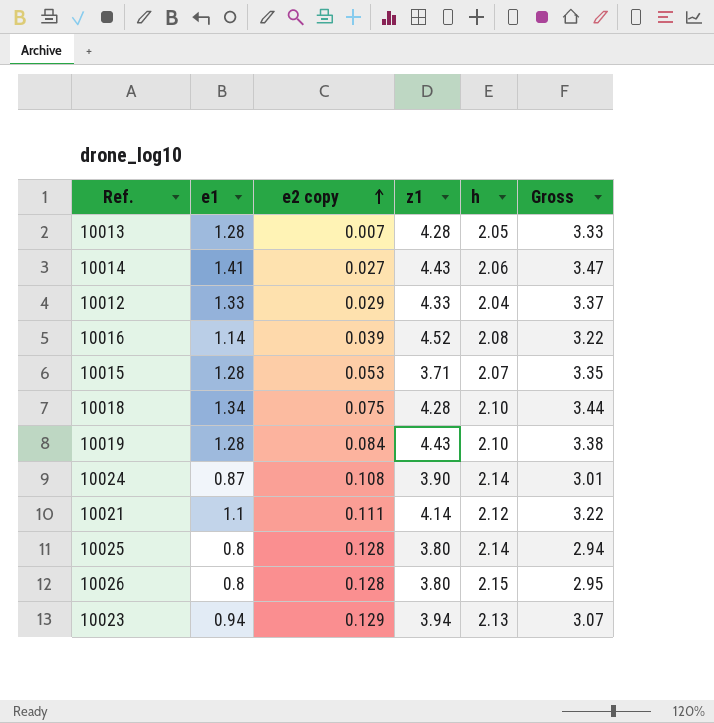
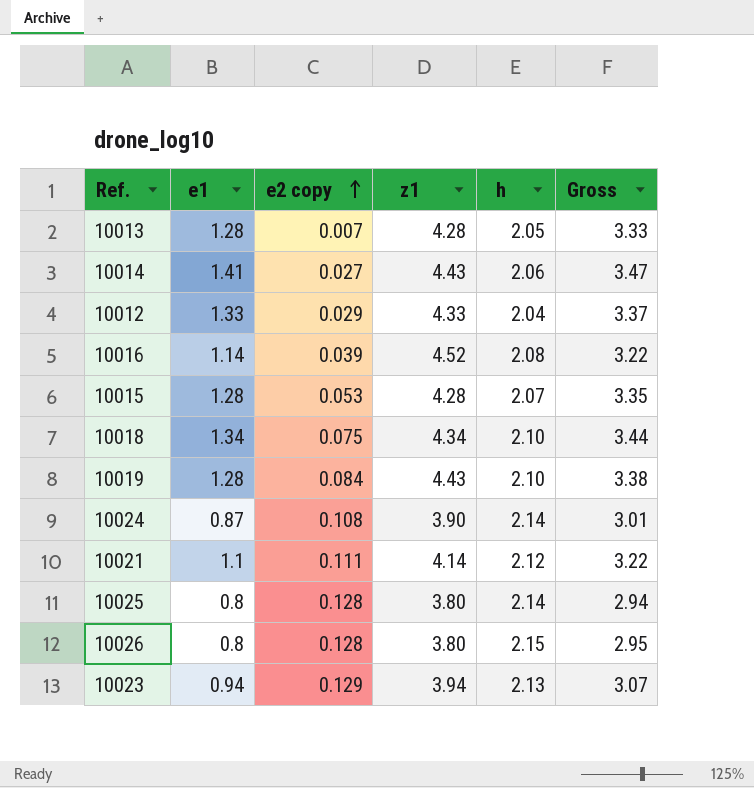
10015 | z1: 3.71 -> 4.28
10018 | z1: 4.28 -> 4.34

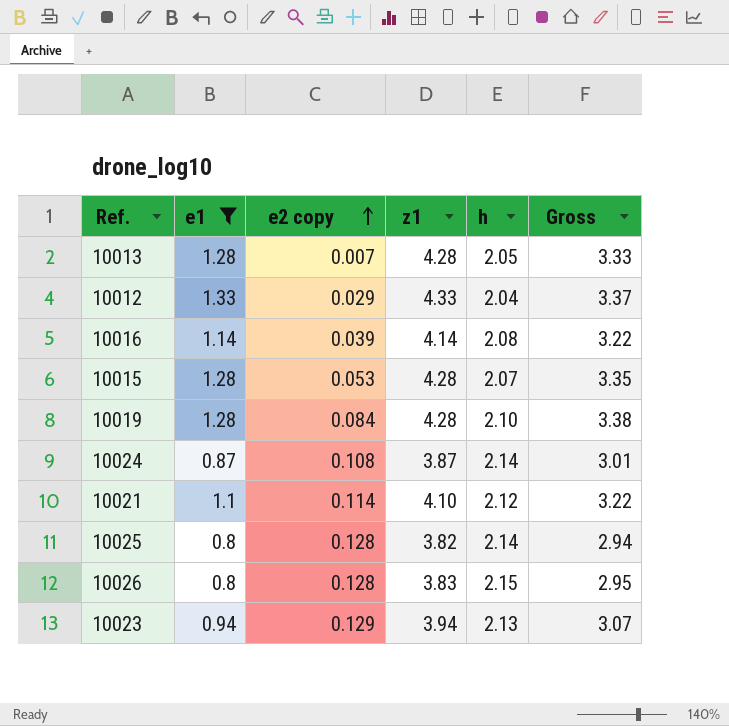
filter: none -> e1 <= 1.33
10016 | z1: 4.52 -> 4.14
10019 | z1: 4.43 -> 4.28
10024 | z1: 3.90 -> 3.87
10021 | e2 copy: 0.111 -> 0.114
10021 | z1: 4.14 -> 4.10
10025 | z1: 3.80 -> 3.82
10026 | z1: 3.80 -> 3.83

